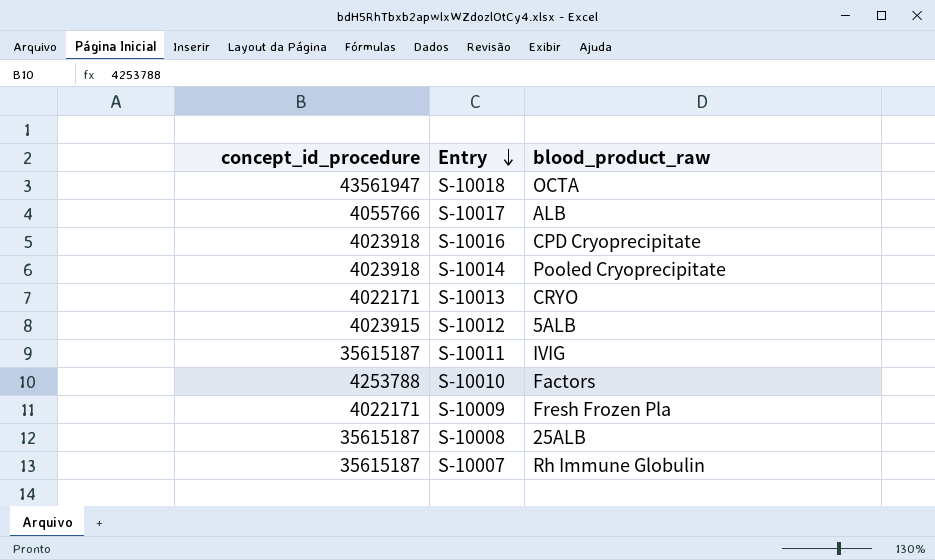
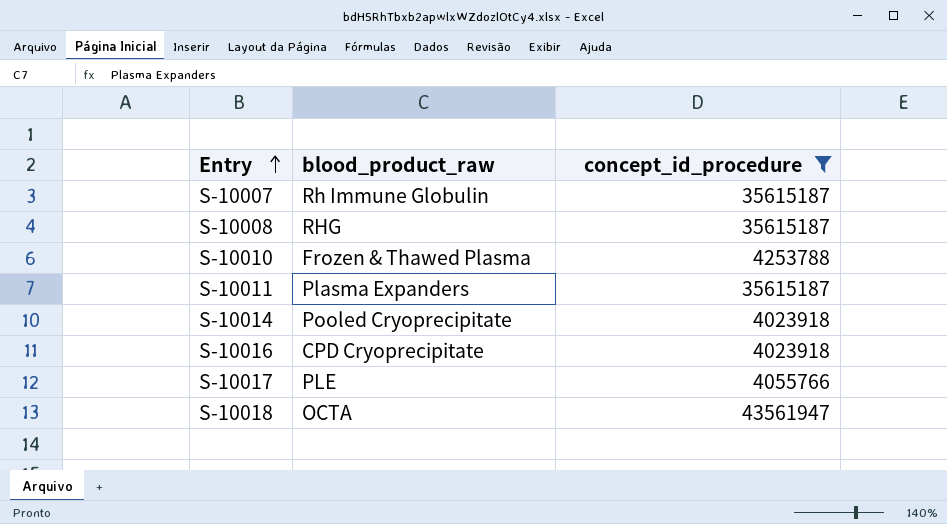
filter: none -> concept_id_procedure >= 4023918
row order: Entry descending -> Entry ascending
column concept_id_procedure | position: 1 -> 3
S-10008 | blood_product_raw: 25ALB -> RHG
S-10010 | blood_product_raw: Factors -> Frozen & Thawed Plasma
S-10011 | blood_product_raw: IVIG -> Plasma Expanders
S-10017 | blood_product_raw: ALB -> PLE

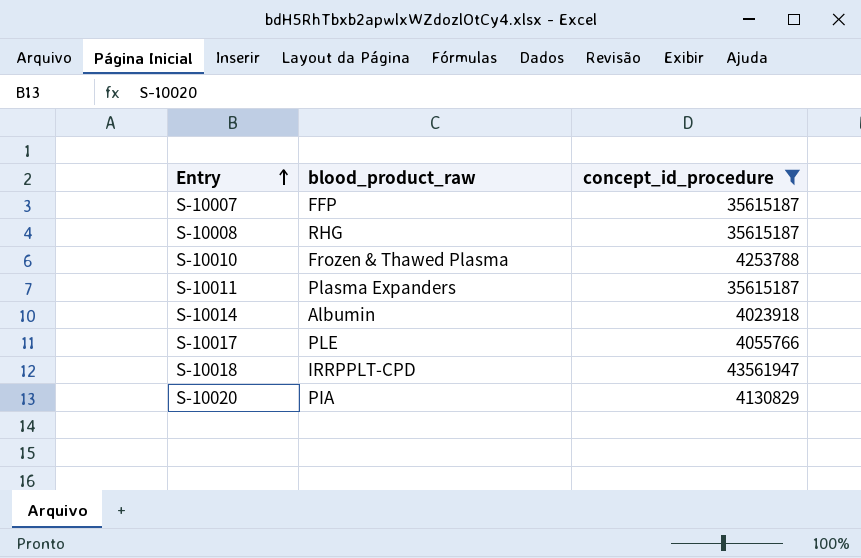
row S-10016: CPD Cryoprecipitate | 4023918 -> none
S-10007 | blood_product_raw: Rh Immune Globulin -> FFP
S-10014 | blood_product_raw: Pooled Cryoprecipitate -> Albumin
S-10018 | blood_product_raw: OCTA -> IRRPPLT-CPD
row S-10020: none -> PIA | 4130829

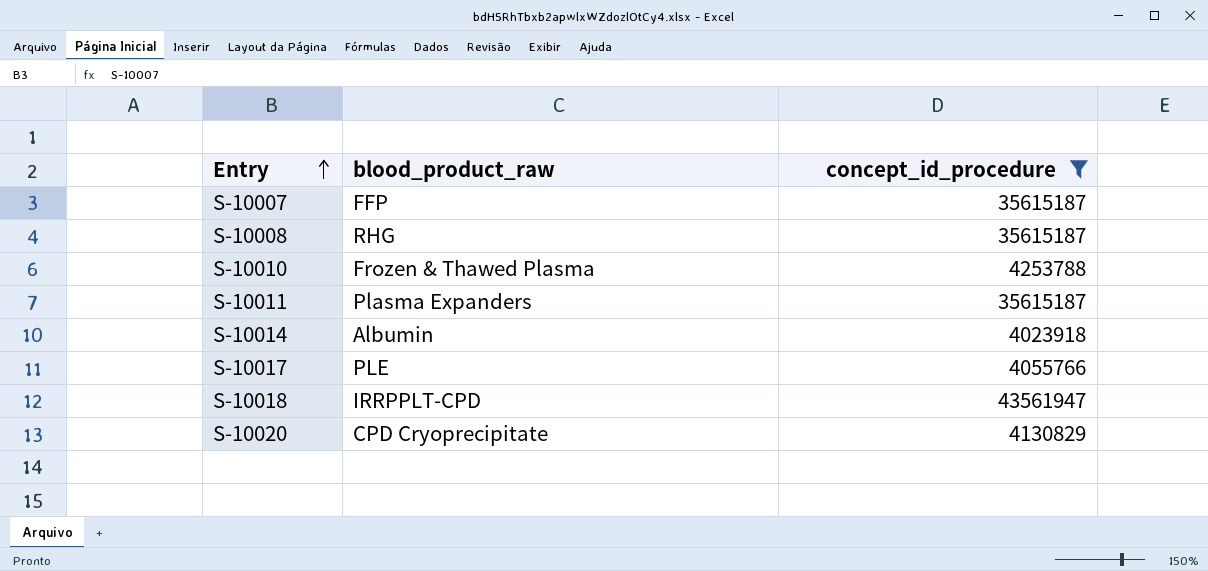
S-10020 | blood_product_raw: PIA -> CPD Cryoprecipitate

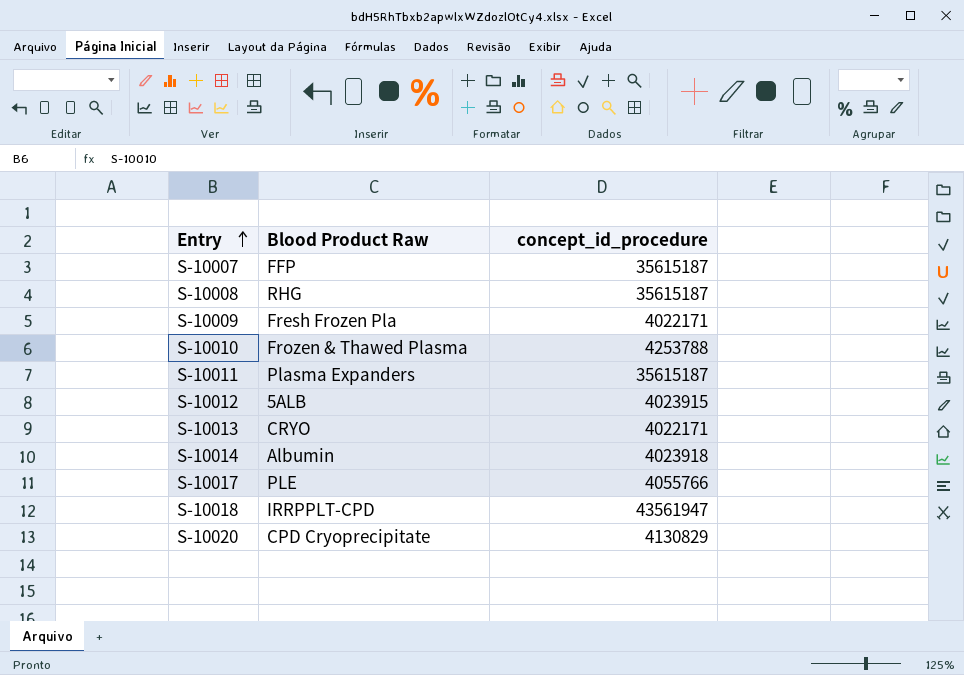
filter: concept_id_procedure >= 4023918 -> none
column name: blood_product_raw -> Blood Product Raw

